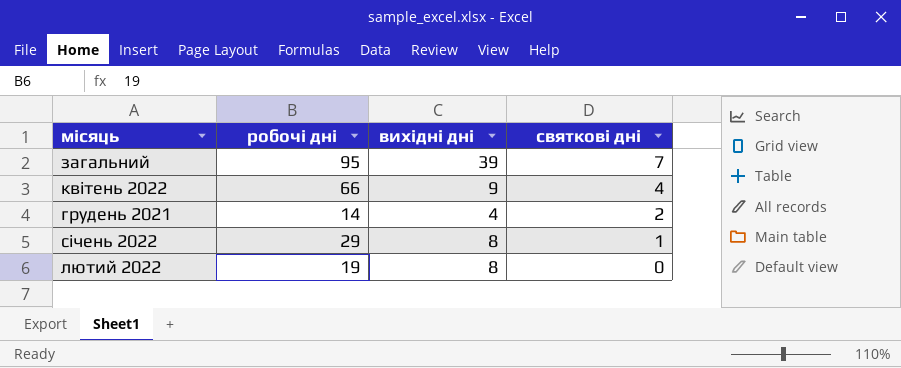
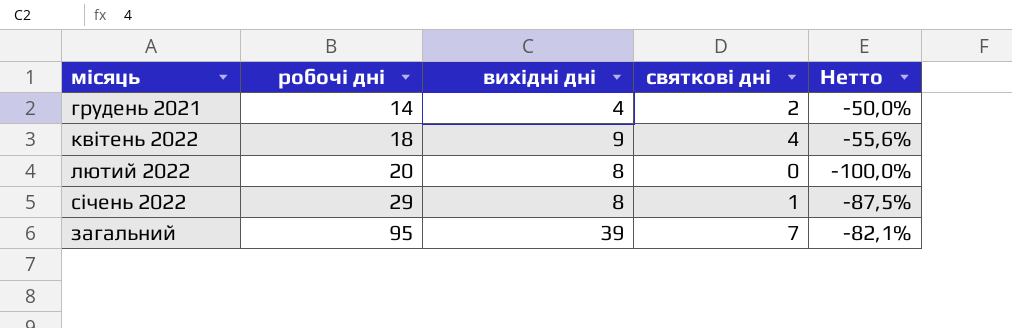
row order: святкові дні descending -> робочі дні ascending
column Нетто | formula: none -> ([святкові дні] - [вихідні дні]) / [вихідні дні]
квітень 2022 | робочі дні: 66 -> 18
лютий 2022 | робочі дні: 19 -> 20

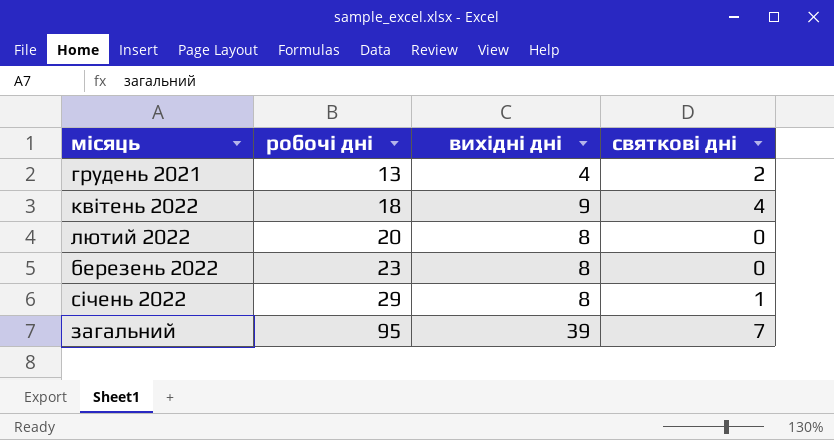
column Нетто | formula: ([святкові дні] - [вихідні дні]) / [вихідні дні] -> none
грудень 2021 | робочі дні: 14 -> 13
row березень 2022: none -> 23 | 8 | 0

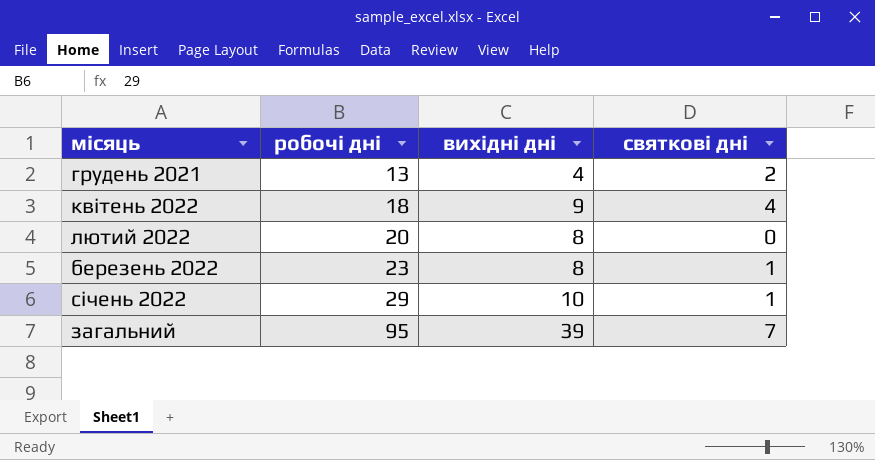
березень 2022 | святкові дні: 0 -> 1
січень 2022 | вихідні дні: 8 -> 10

